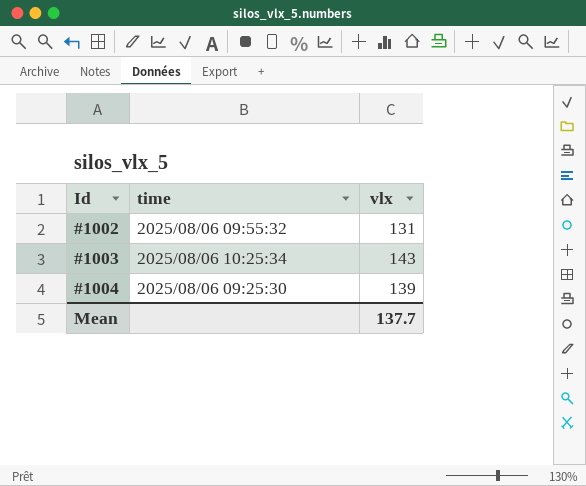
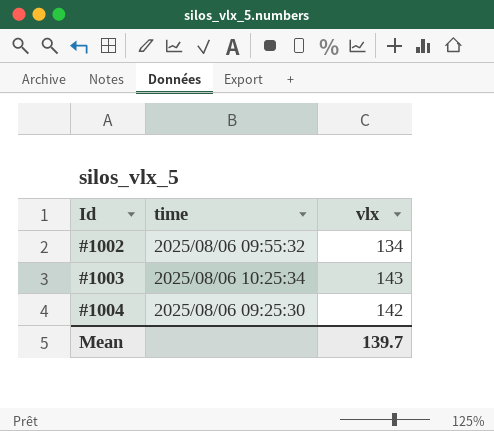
#1002 | vlx: 131 -> 134
#1004 | vlx: 139 -> 142
Mean | vlx: 137.7 -> 139.7

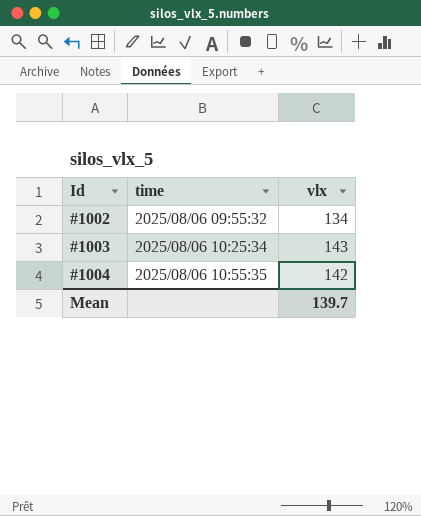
#1004 | time: 2025/08/06 09:25:30 -> 2025/08/06 10:55:35

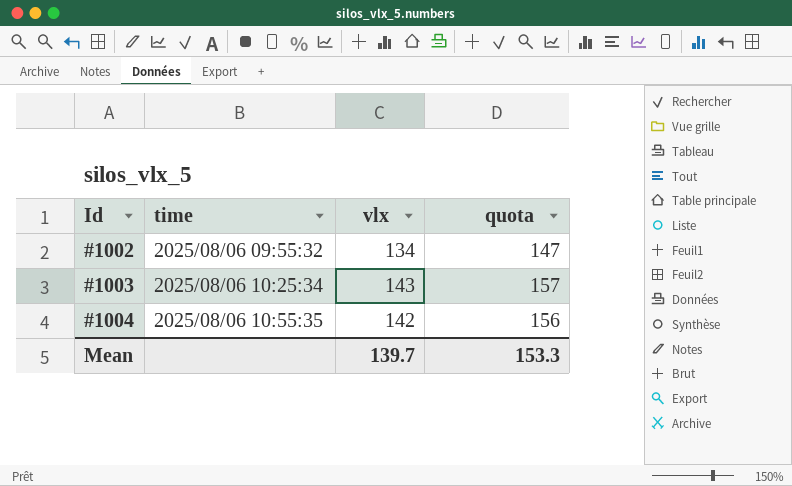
column quota | formula: none -> [vlx] * 1.1

